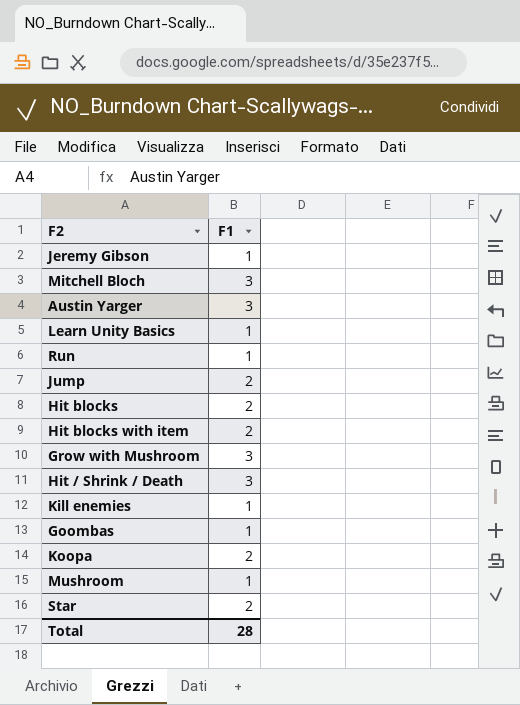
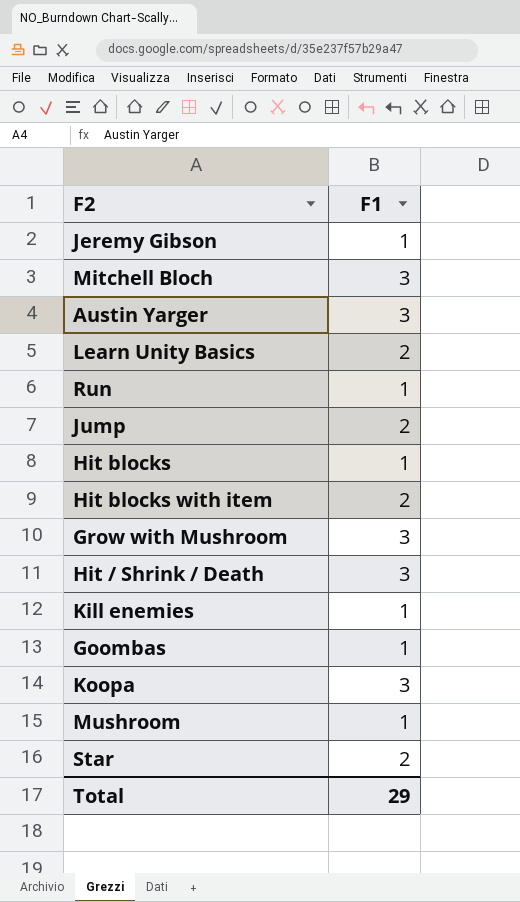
Learn Unity Basics | F1: 1 -> 2
Hit blocks | F1: 2 -> 1
Koopa | F1: 2 -> 3
Total | F1: 28 -> 29

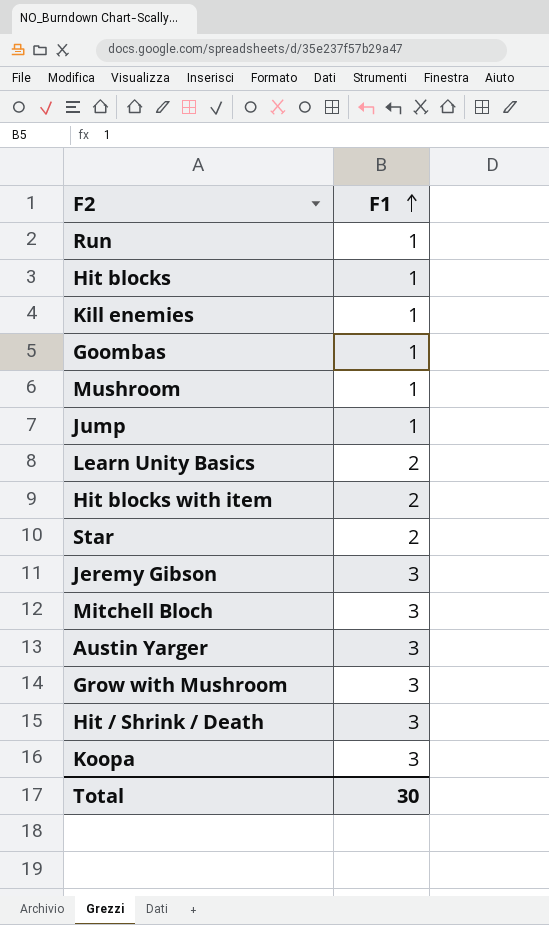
row order: none -> F1 ascending
Jump | F1: 2 -> 1
Jeremy Gibson | F1: 1 -> 3
Total | F1: 29 -> 30

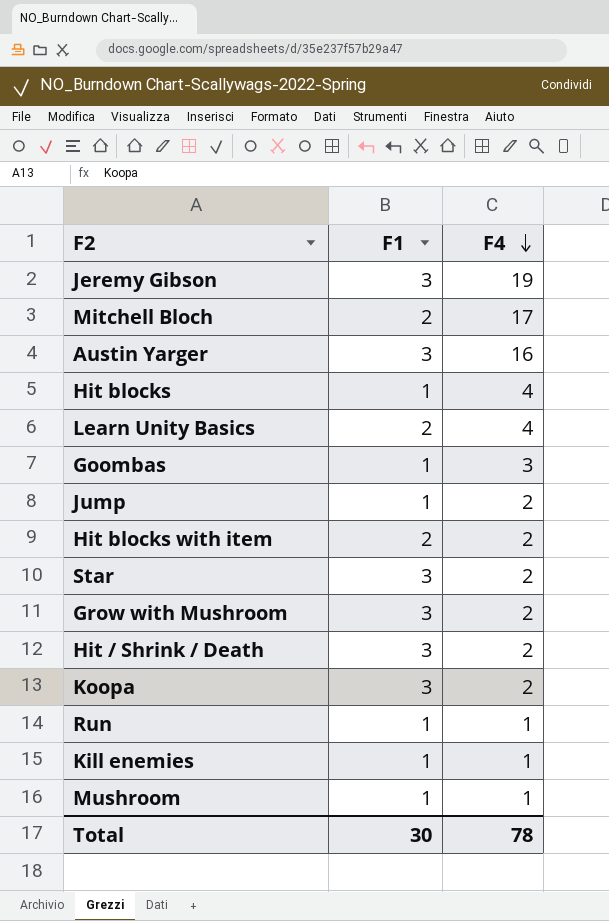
row order: F1 ascending -> F4 descending
column F4 | position: none -> 3
Mitchell Bloch | F1: 3 -> 2
Star | F1: 2 -> 3

